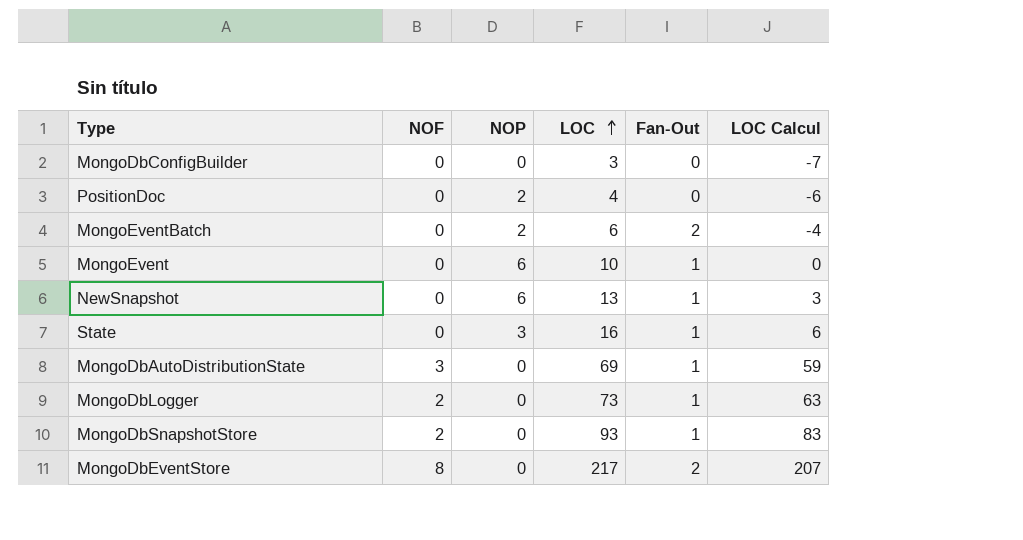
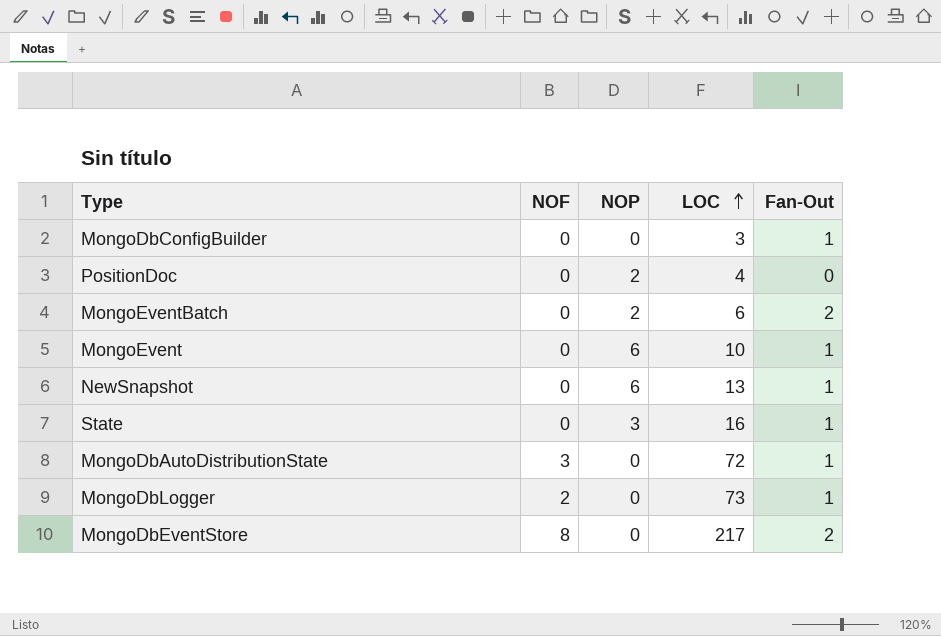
column LOC Calcul | formula: [LOC] - 10 -> none
row MongoDbSnapshotStore: 2 | 0 | 93 | 1 | 83 -> none
MongoDbConfigBuilder | Fan-Out: 0 -> 1
MongoDbAutoDistributionState | LOC: 69 -> 72

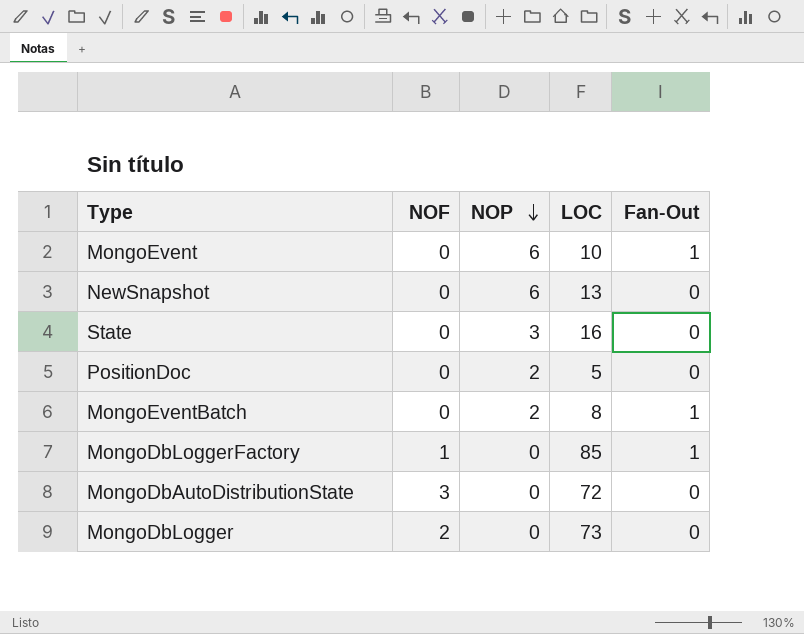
row order: LOC ascending -> NOP descending
row MongoDbConfigBuilder: 0 | 0 | 3 | 1 -> none
row MongoDbEventStore: 8 | 0 | 217 | 2 -> none
NewSnapshot | Fan-Out: 1 -> 0
State | Fan-Out: 1 -> 0
PositionDoc | LOC: 4 -> 5
MongoEventBatch | LOC: 6 -> 8
MongoEventBatch | Fan-Out: 2 -> 1
row MongoDbLoggerFactory: none -> 1 | 0 | 85 | 1
MongoDbAutoDistributionState | Fan-Out: 1 -> 0
MongoDbLogger | Fan-Out: 1 -> 0

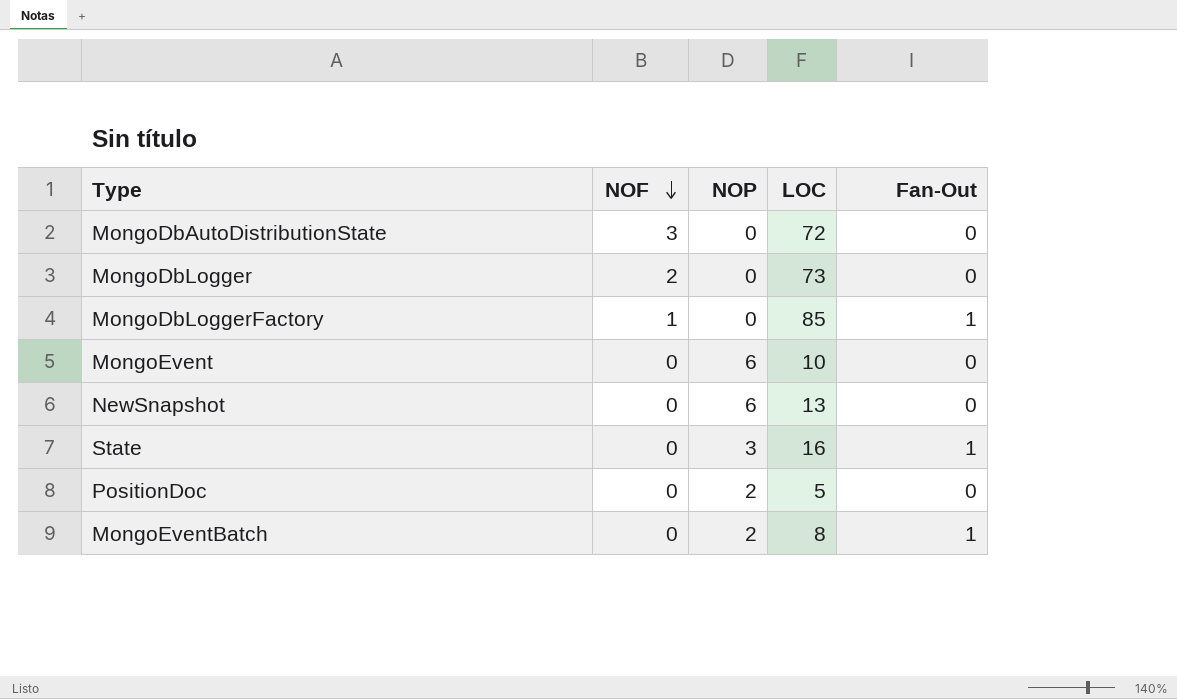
row order: NOP descending -> NOF descending
MongoEvent | Fan-Out: 1 -> 0
State | Fan-Out: 0 -> 1

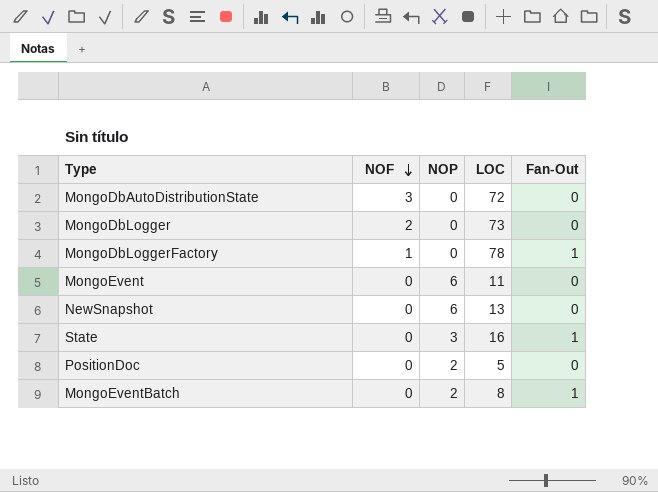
MongoDbLoggerFactory | LOC: 85 -> 78
MongoEvent | LOC: 10 -> 11

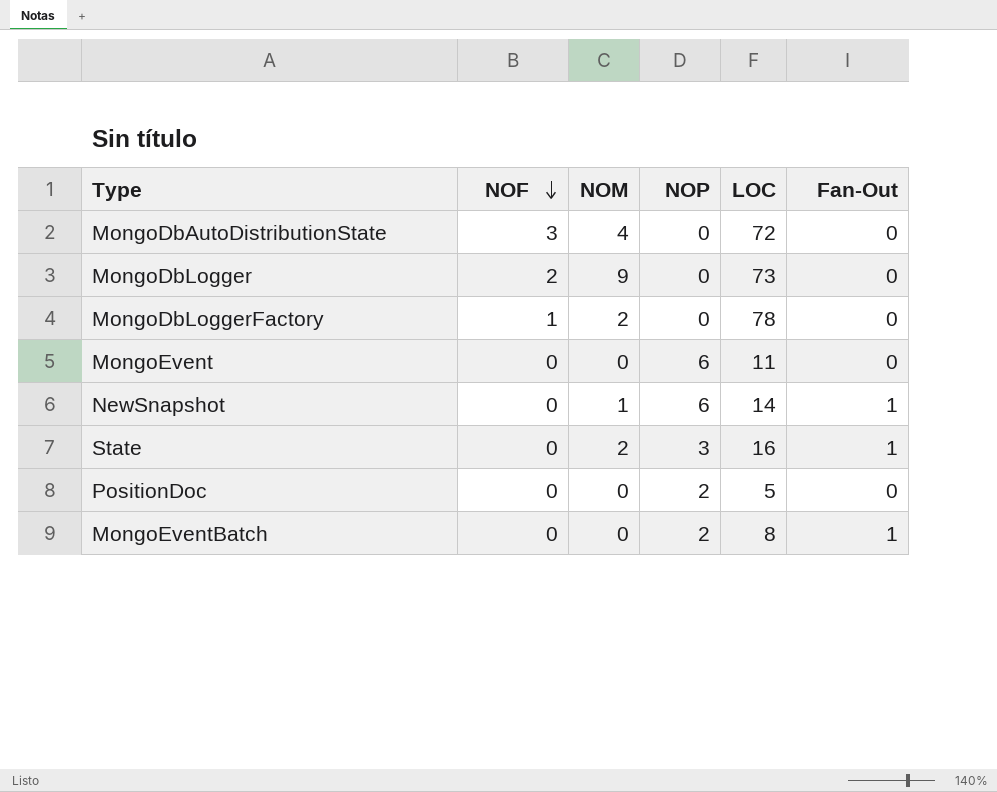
column NOM | position: none -> 3
MongoDbLoggerFactory | Fan-Out: 1 -> 0
NewSnapshot | LOC: 13 -> 14
NewSnapshot | Fan-Out: 0 -> 1

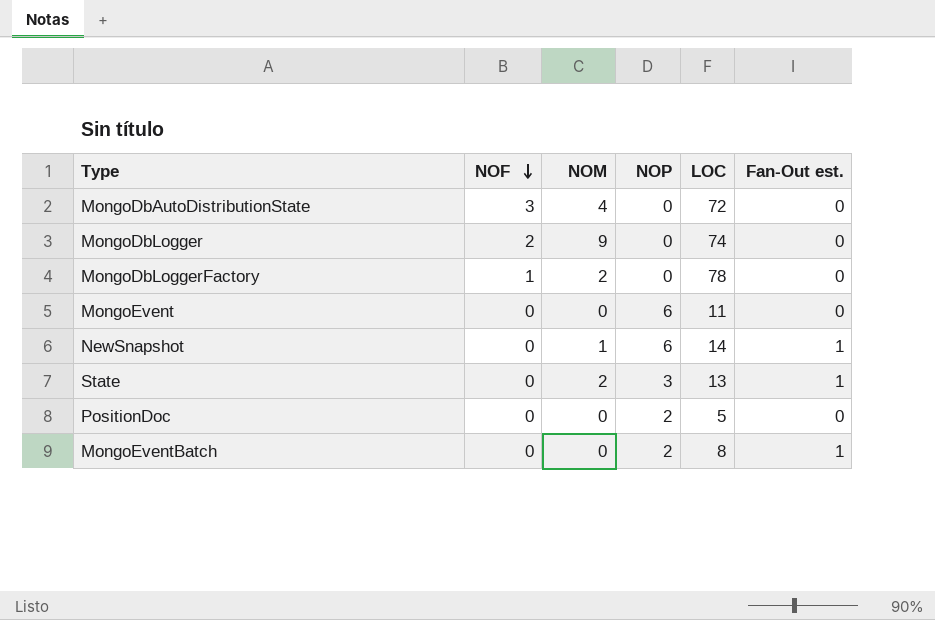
column name: Fan-Out -> Fan-Out est.
MongoDbLogger | LOC: 73 -> 74
State | LOC: 16 -> 13

